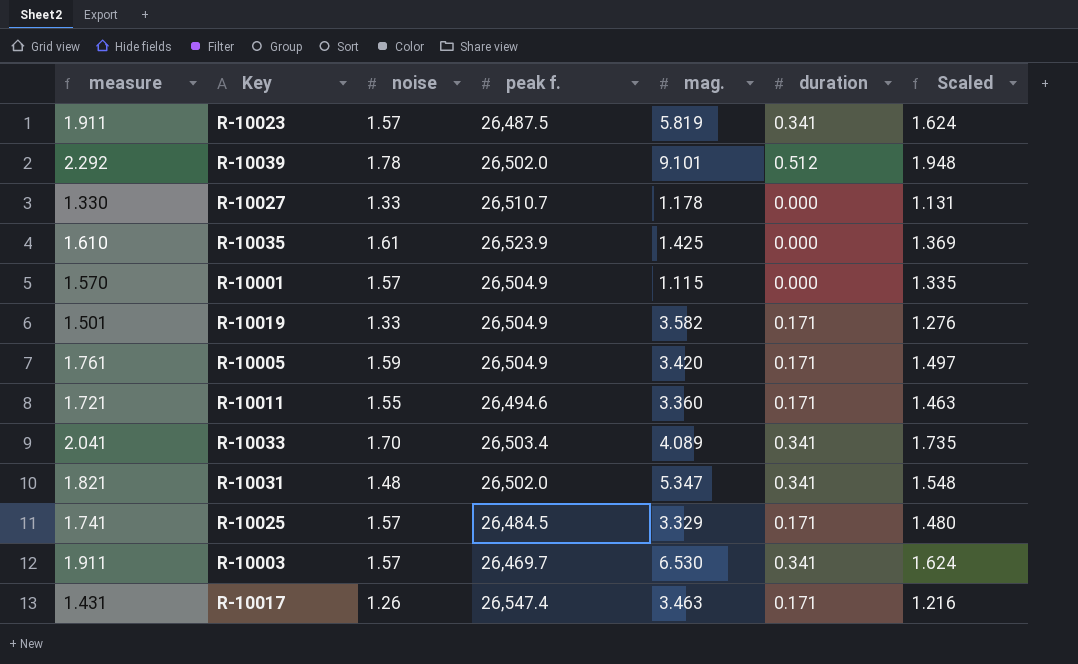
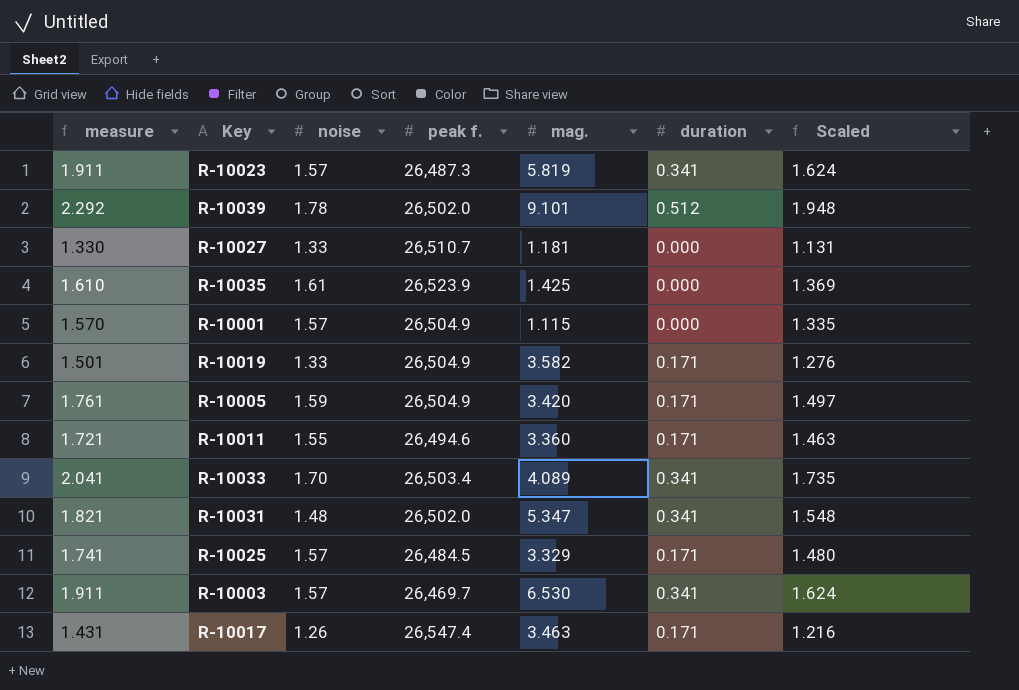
R-10023 | peak f.: 26,487.5 -> 26,487.3
R-10027 | mag.: 1.178 -> 1.181

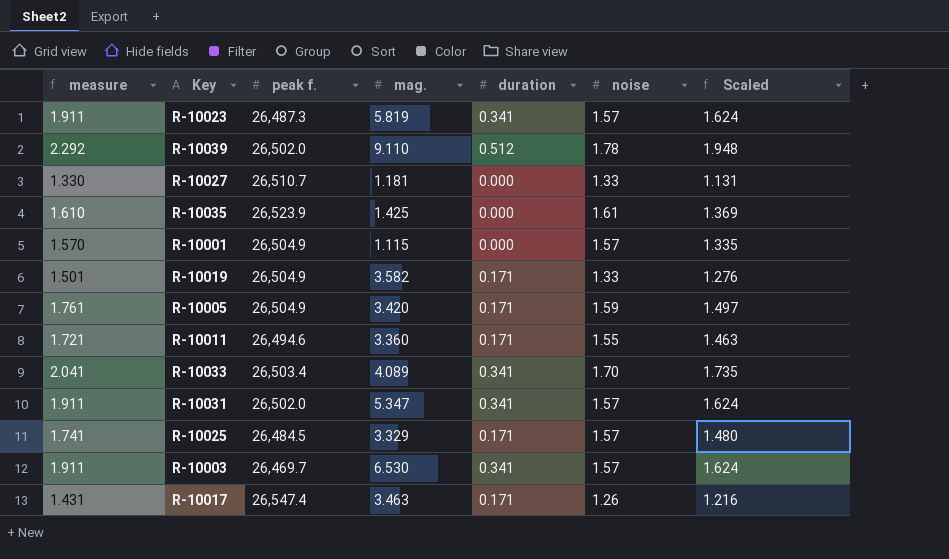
column noise | position: 3 -> 6
R-10039 | mag.: 9.101 -> 9.110
R-10031 | measure: 1.821 -> 1.911
R-10031 | noise: 1.48 -> 1.57
R-10031 | Scaled: 1.548 -> 1.624

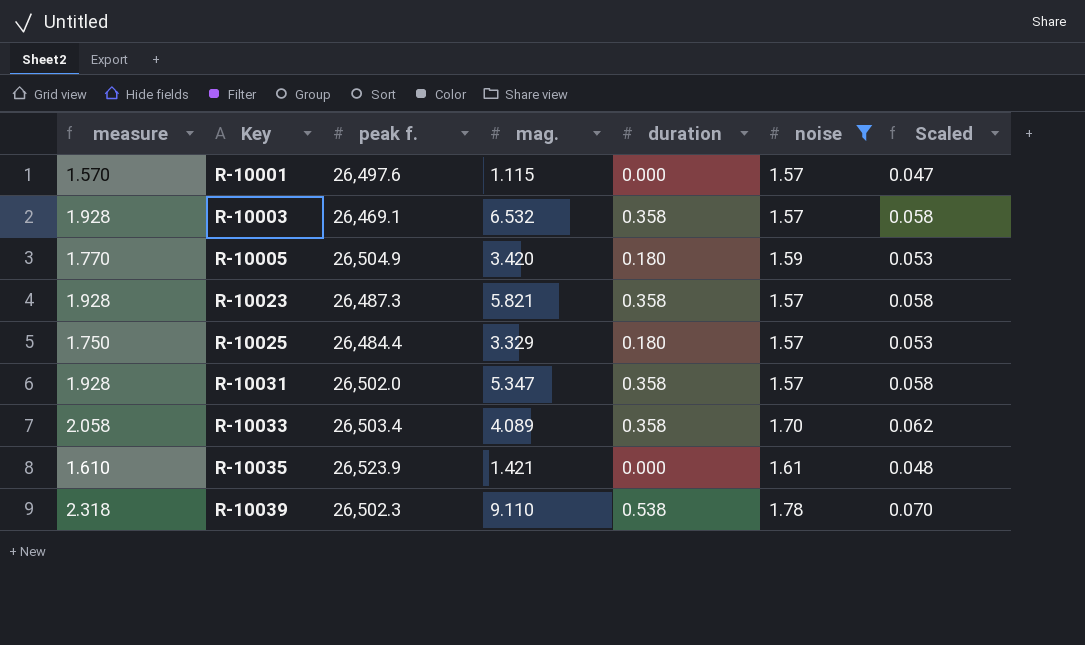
filter: none -> noise >= 1.57
row order: none -> Key ascending
column Scaled | formula: [measure] * 0.85 -> [measure] * 0.03
R-10001 | peak f.: 26,504.9 -> 26,497.6
R-10003 | measure: 1.911 -> 1.928
R-10003 | peak f.: 26,469.7 -> 26,469.1
R-10003 | mag.: 6.530 -> 6.532
R-10003 | duration: 0.341 -> 0.358
R-10005 | measure: 1.761 -> 1.770
R-10005 | duration: 0.171 -> 0.180
R-10023 | measure: 1.911 -> 1.928
R-10023 | mag.: 5.819 -> 5.821
R-10023 | duration: 0.341 -> 0.358
R-10025 | measure: 1.741 -> 1.750
R-10025 | peak f.: 26,484.5 -> 26,484.4
R-10025 | duration: 0.171 -> 0.180
R-10031 | measure: 1.911 -> 1.928
R-10031 | duration: 0.341 -> 0.358
R-10033 | measure: 2.041 -> 2.058
R-10033 | duration: 0.341 -> 0.358
R-10035 | mag.: 1.425 -> 1.421
R-10039 | measure: 2.292 -> 2.318
R-10039 | peak f.: 26,502.0 -> 26,502.3
R-10039 | duration: 0.512 -> 0.538

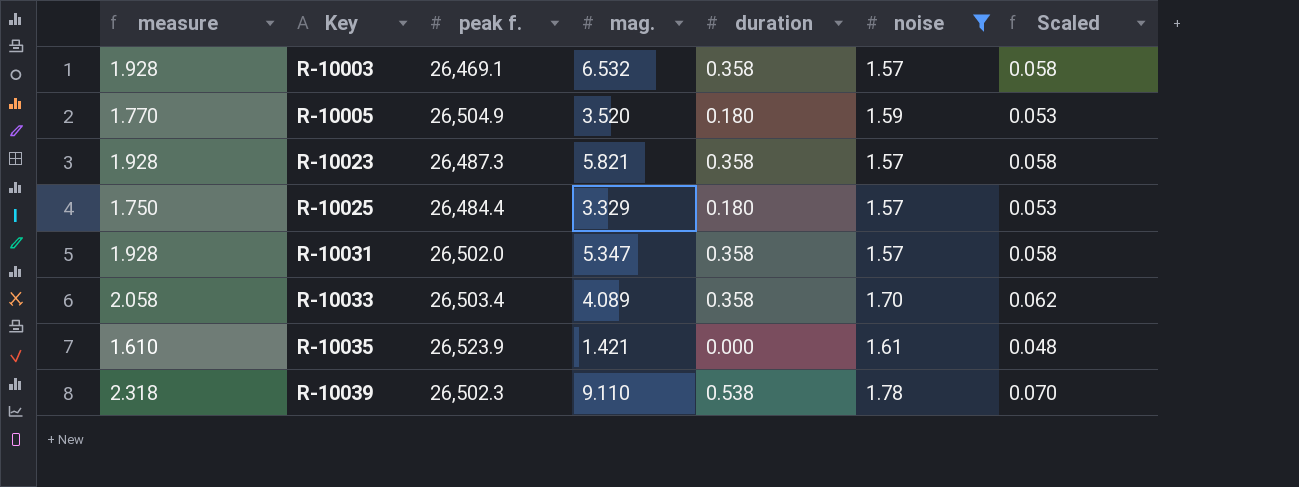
row R-10001: 1.570 | 26,497.6 | 1.115 | 0.000 | 1.57 | 0.047 -> none
R-10005 | mag.: 3.420 -> 3.520

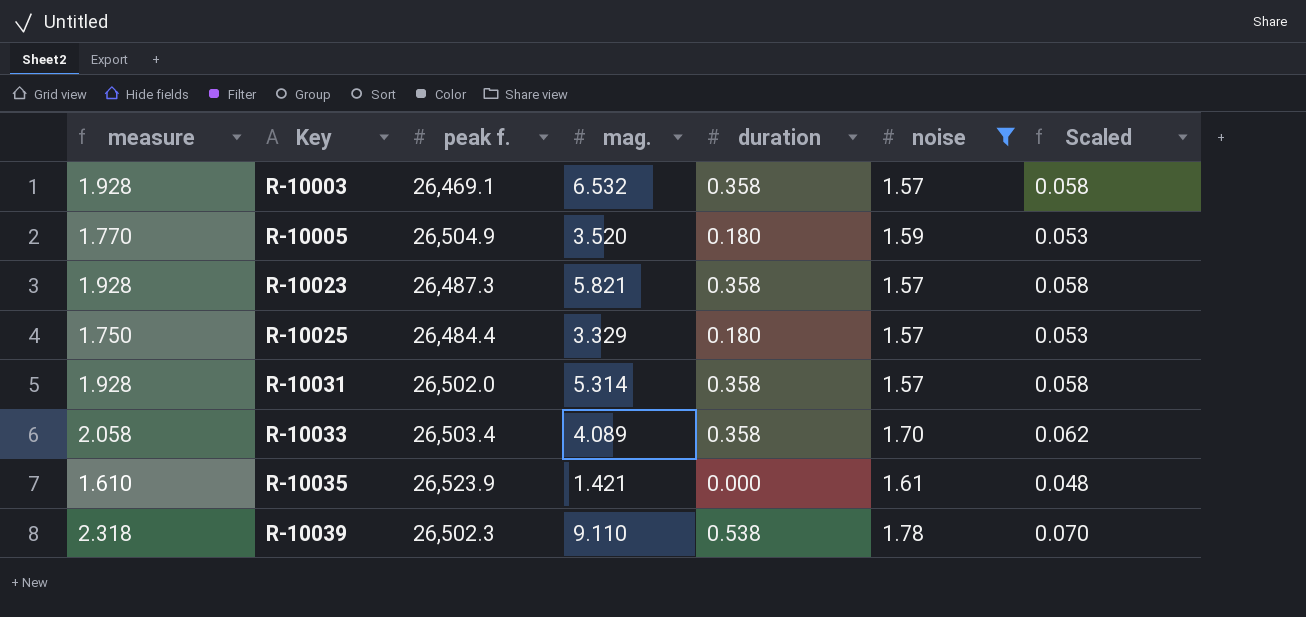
R-10031 | mag.: 5.347 -> 5.314

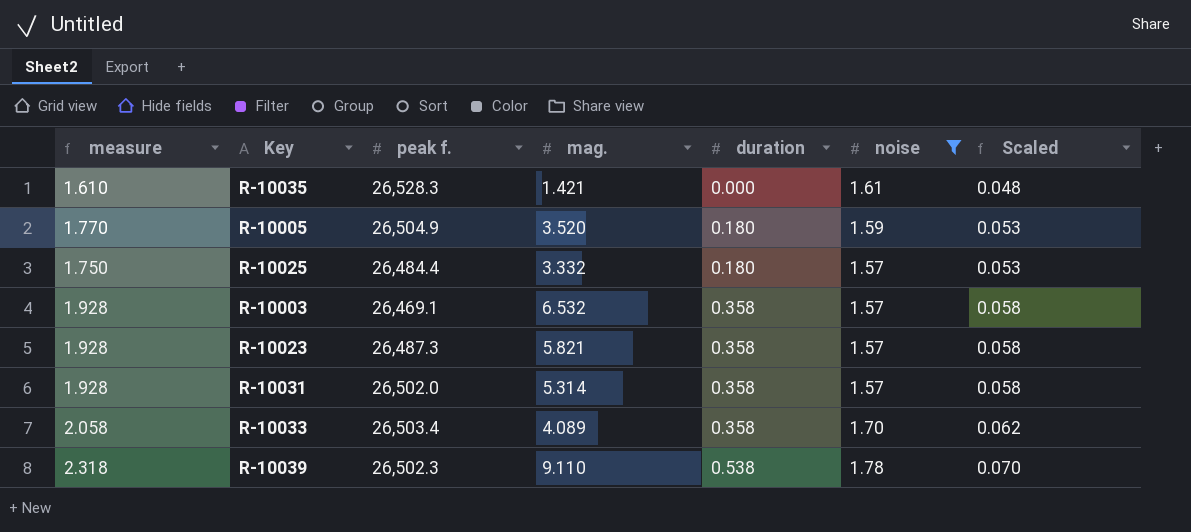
row order: Key ascending -> duration ascending
R-10035 | peak f.: 26,523.9 -> 26,528.3
R-10025 | mag.: 3.329 -> 3.332

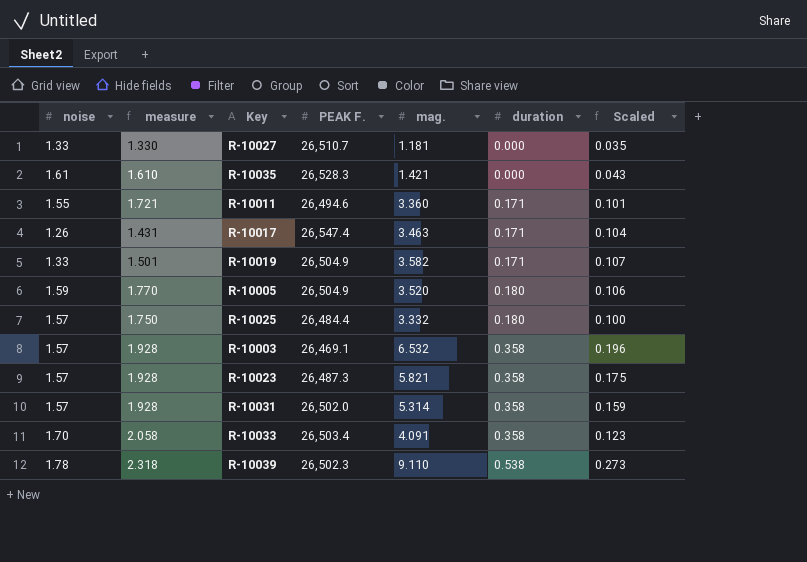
filter: noise >= 1.57 -> none
column noise | position: 6 -> 1
column name: peak f. -> PEAK F.
column Scaled | formula: [measure] * 0.03 -> [mag.] * 0.03
R-10033 | mag.: 4.089 -> 4.091

